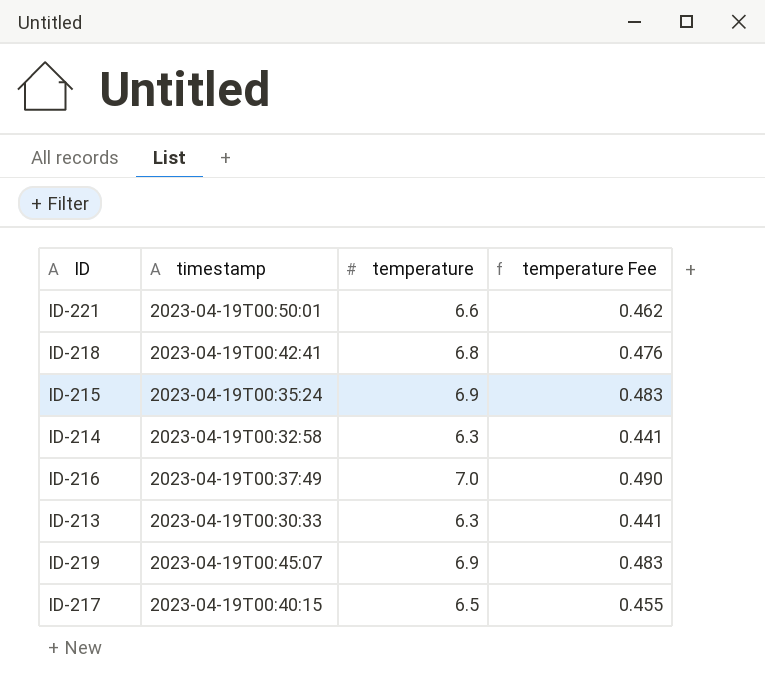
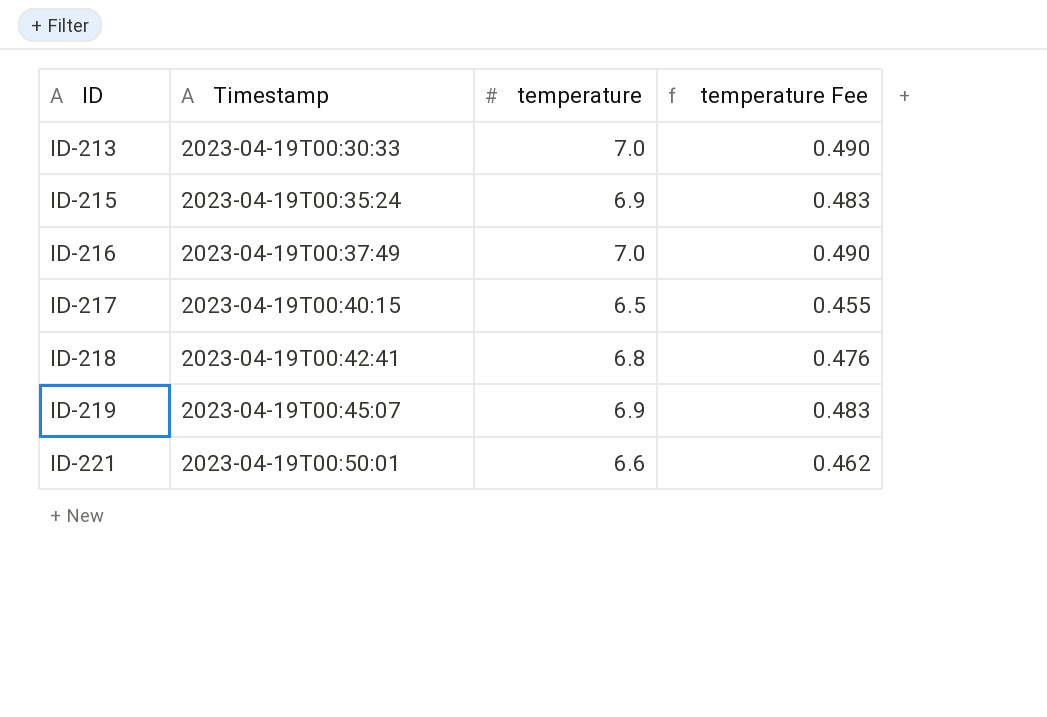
row order: none -> ID ascending
column name: timestamp -> Timestamp
row ID-214: 2023-04-19T00:32:58 | 6.3 | 0.441 -> none
ID-213 | temperature: 6.3 -> 7.0
ID-213 | temperature Fee: 0.441 -> 0.490

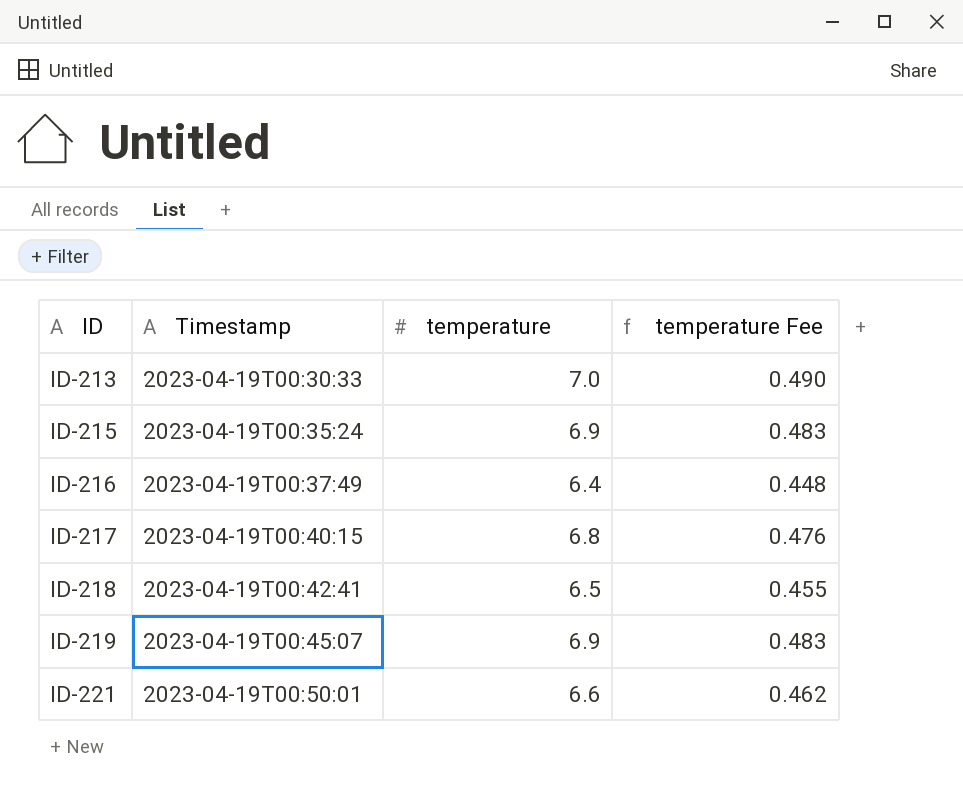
ID-216 | temperature: 7.0 -> 6.4
ID-216 | temperature Fee: 0.490 -> 0.448
ID-217 | temperature: 6.5 -> 6.8
ID-217 | temperature Fee: 0.455 -> 0.476
ID-218 | temperature: 6.8 -> 6.5
ID-218 | temperature Fee: 0.476 -> 0.455

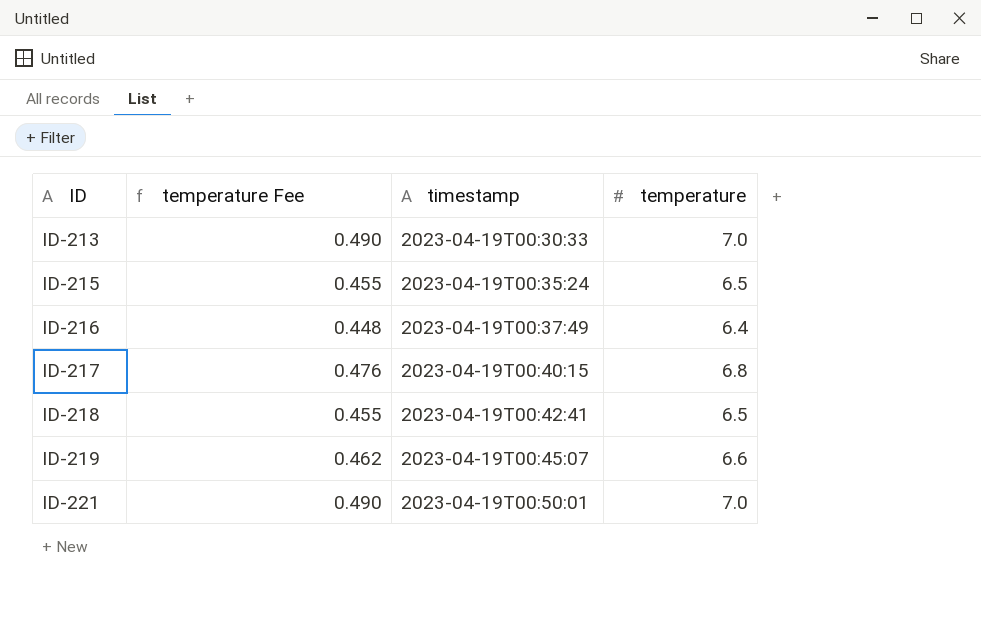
column temperature Fee | position: 4 -> 2
column name: Timestamp -> timestamp
ID-215 | temperature Fee: 0.483 -> 0.455
ID-215 | temperature: 6.9 -> 6.5
ID-219 | temperature Fee: 0.483 -> 0.462
ID-219 | temperature: 6.9 -> 6.6
ID-221 | temperature Fee: 0.462 -> 0.490
ID-221 | temperature: 6.6 -> 7.0

